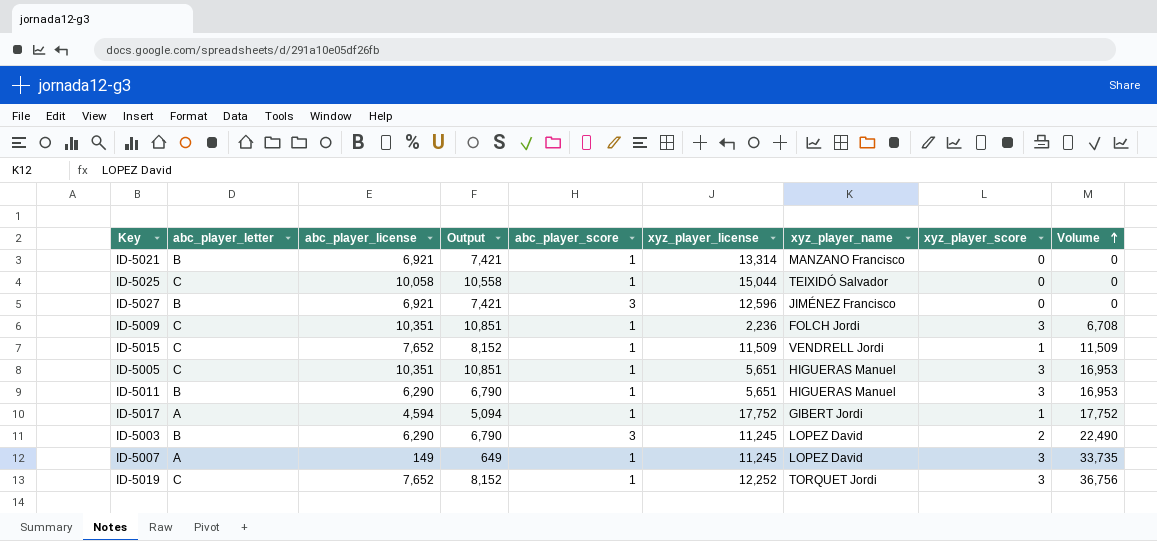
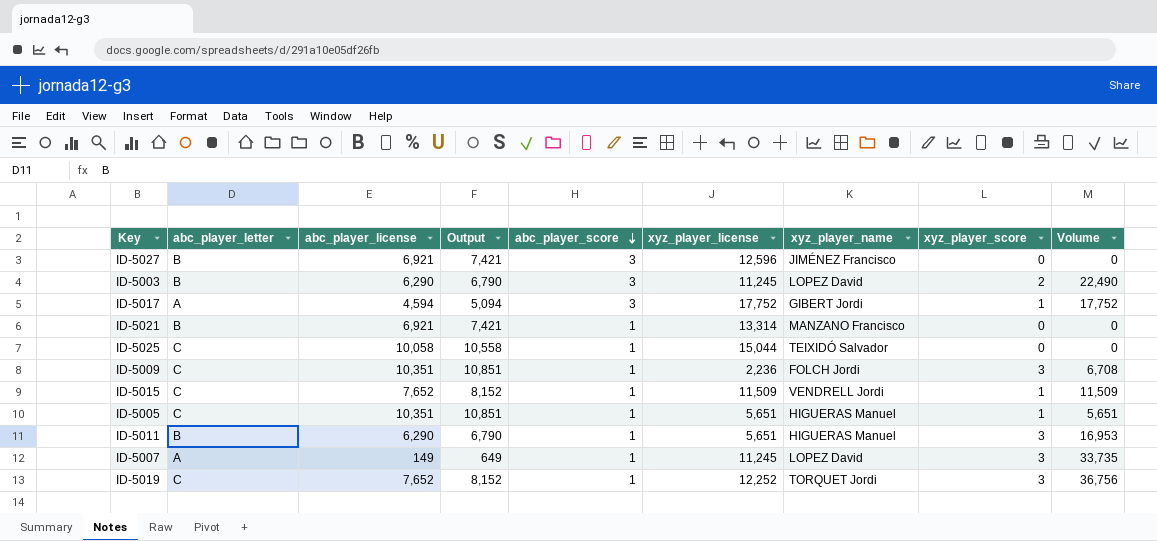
row order: Volume ascending -> abc_player_score descending
ID-5017 | abc_player_score: 1 -> 3
ID-5005 | xyz_player_score: 3 -> 1
ID-5005 | Volume: 16,953 -> 5,651

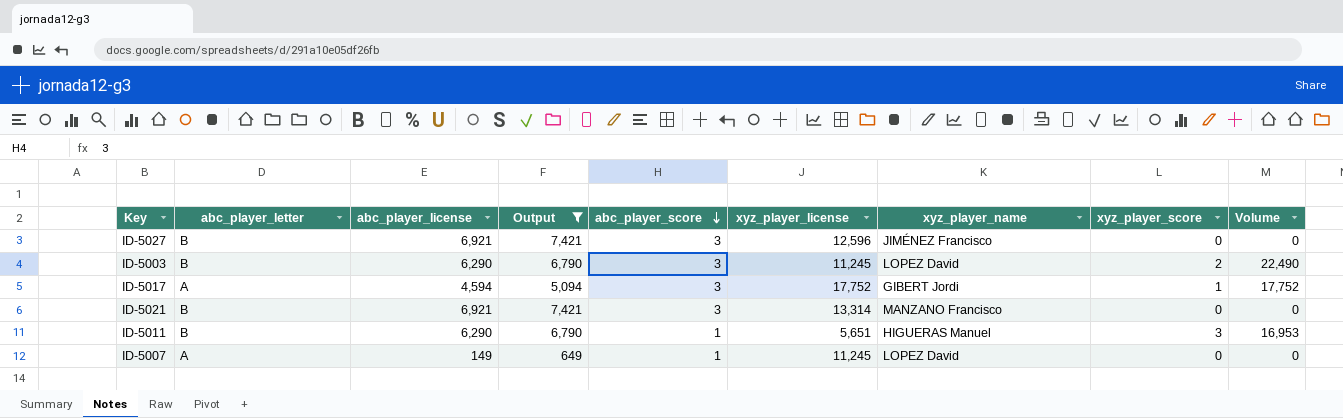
filter: none -> Output <= 7,421
ID-5021 | abc_player_score: 1 -> 3
ID-5007 | xyz_player_score: 3 -> 0
ID-5007 | Volume: 33,735 -> 0

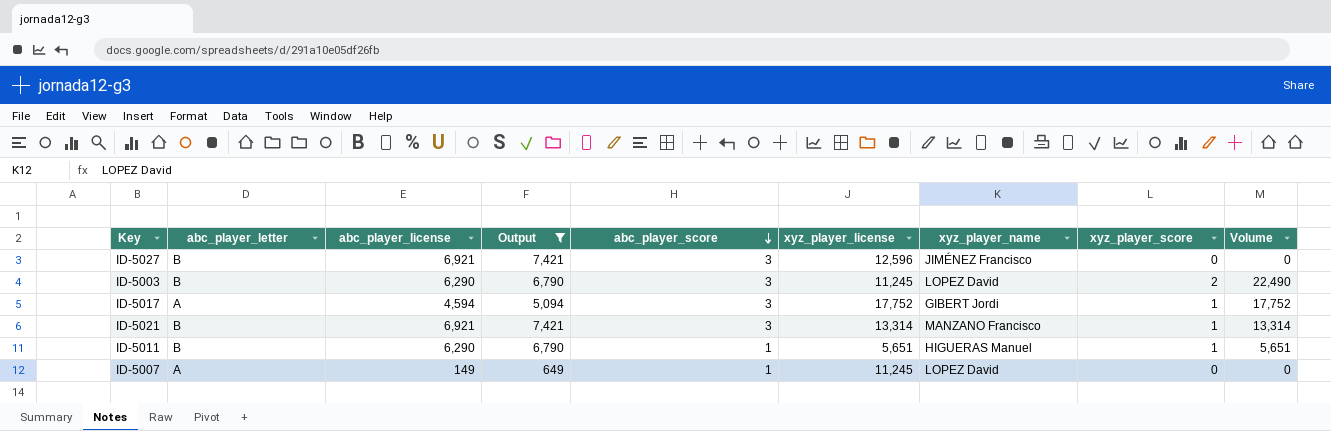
ID-5021 | xyz_player_score: 0 -> 1
ID-5021 | Volume: 0 -> 13,314
ID-5011 | xyz_player_score: 3 -> 1
ID-5011 | Volume: 16,953 -> 5,651

